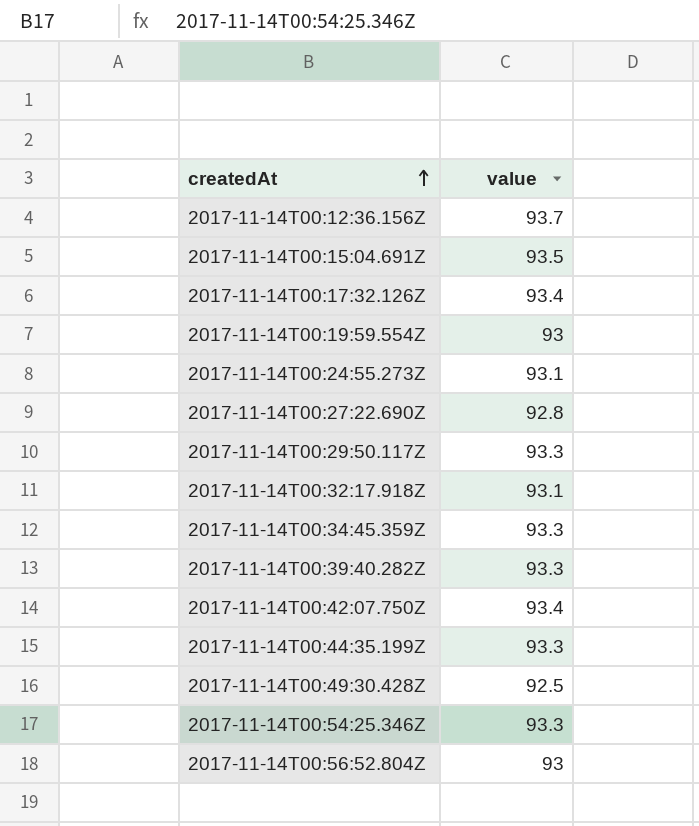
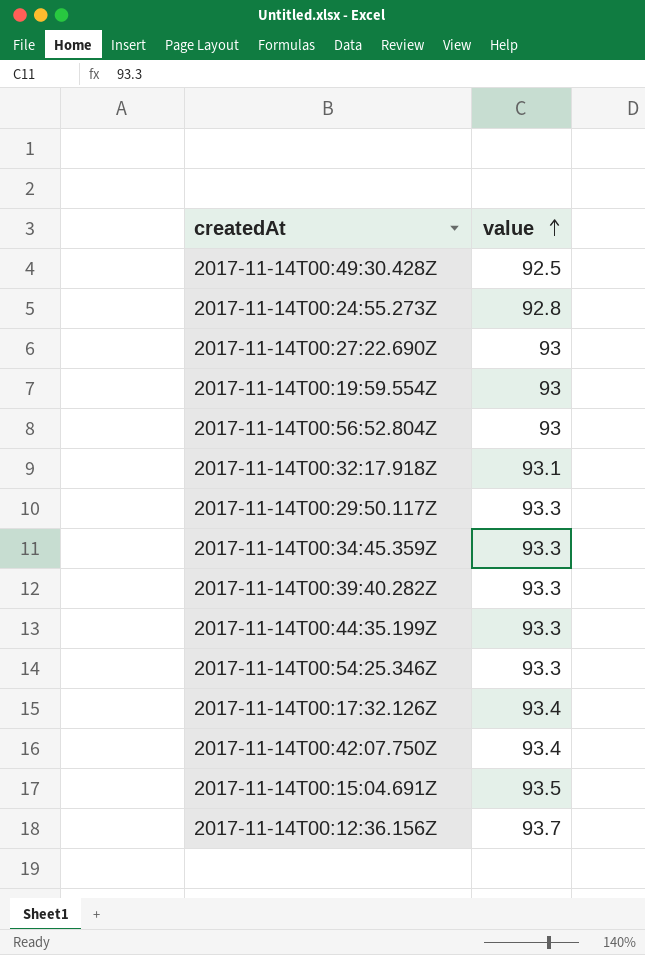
row order: createdAt ascending -> value ascending
2017-11-14T00:24:55.273Z | value: 93.1 -> 92.8
2017-11-14T00:27:22.690Z | value: 92.8 -> 93

